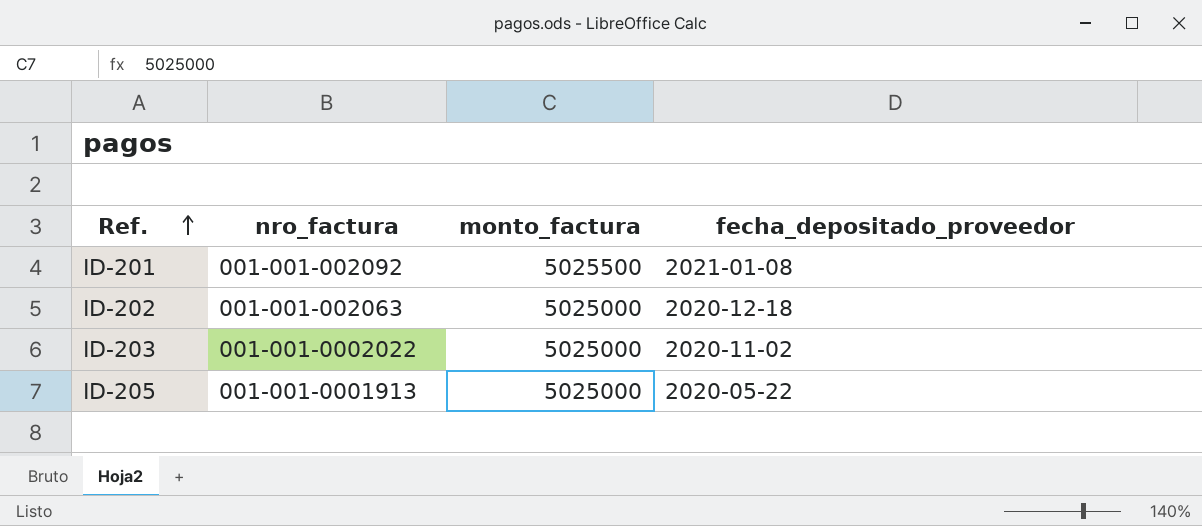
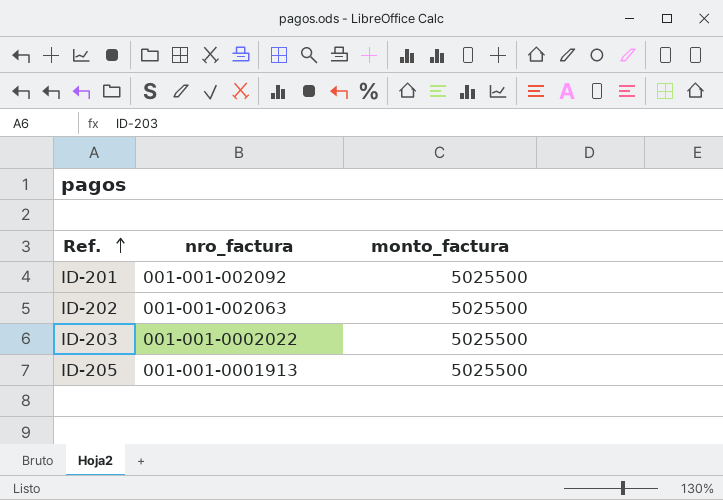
column fecha_depositado_proveedor | position: 4 -> none
ID-202 | monto_factura: 5025000 -> 5025500
ID-203 | monto_factura: 5025000 -> 5025500
ID-205 | monto_factura: 5025000 -> 5025500

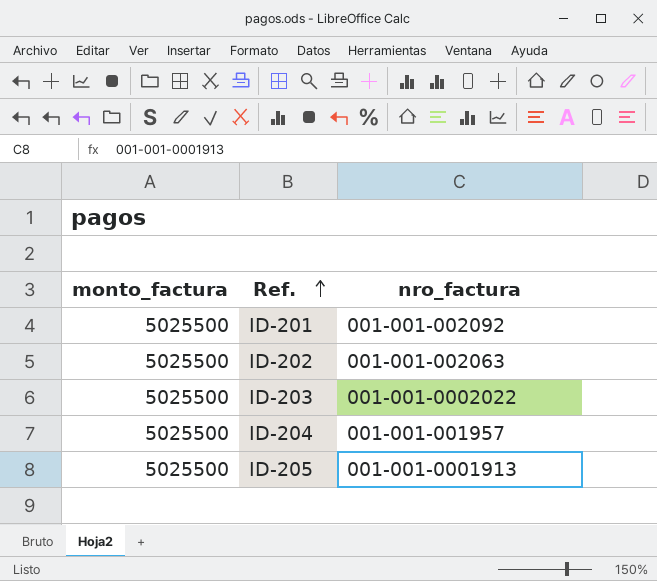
column monto_factura | position: 3 -> 1
row ID-204: none -> 5025500 | 001-001-001957

